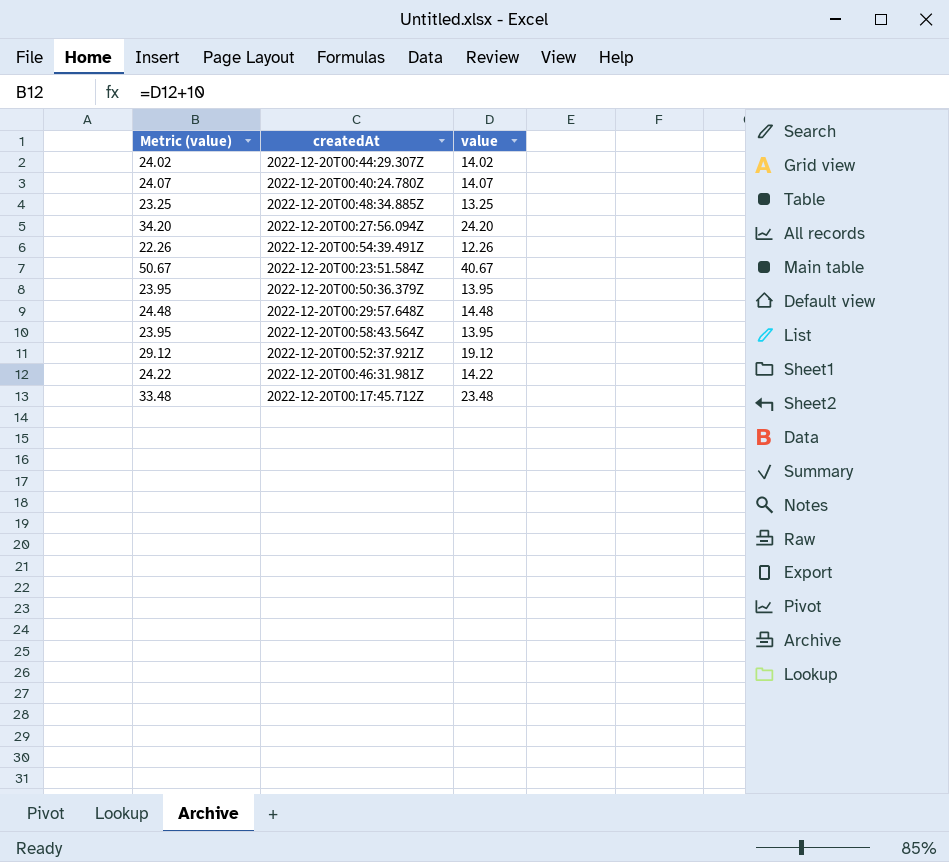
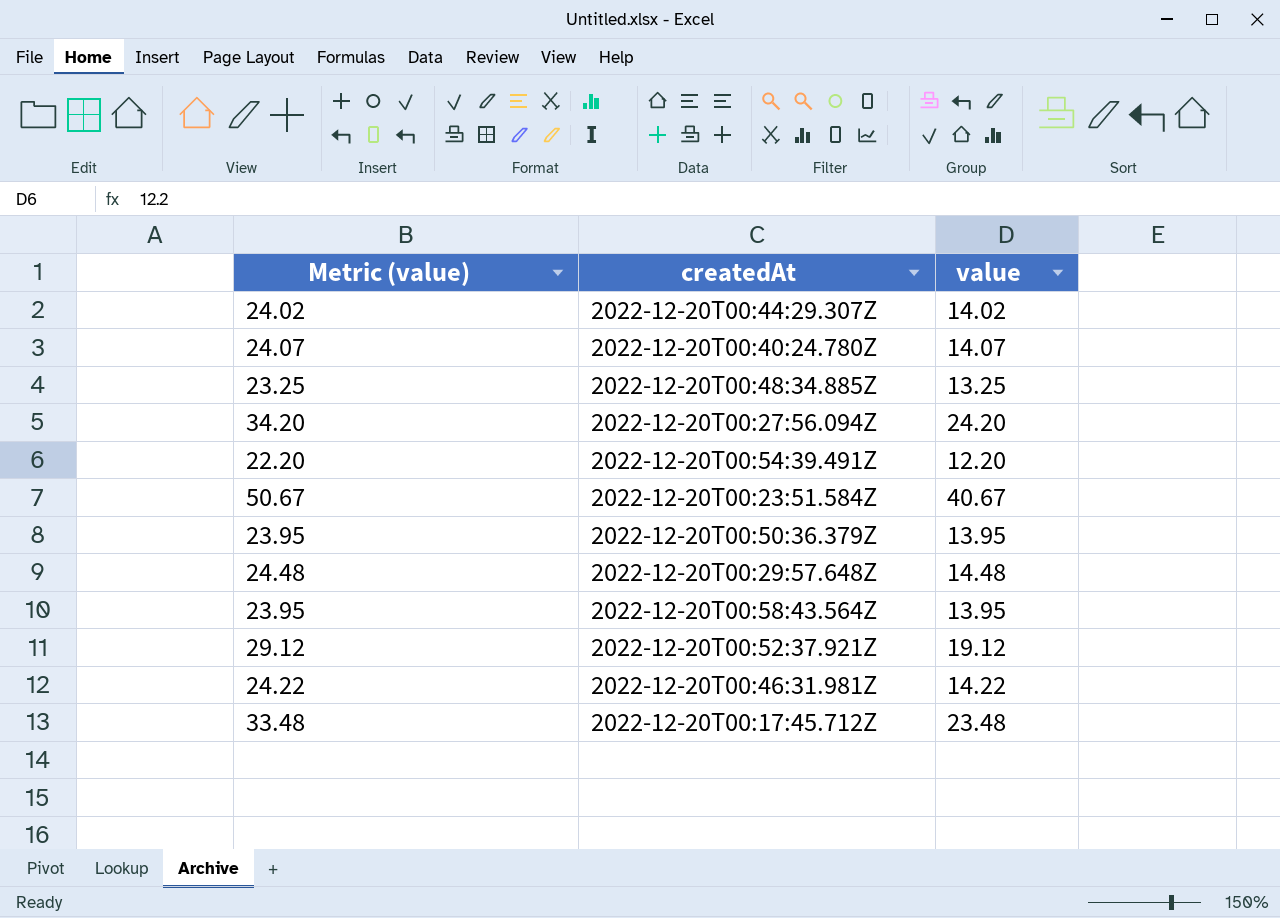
2022-12-20T00:54:39.491Z | Metric (value): 22.26 -> 22.20
2022-12-20T00:54:39.491Z | value: 12.26 -> 12.20

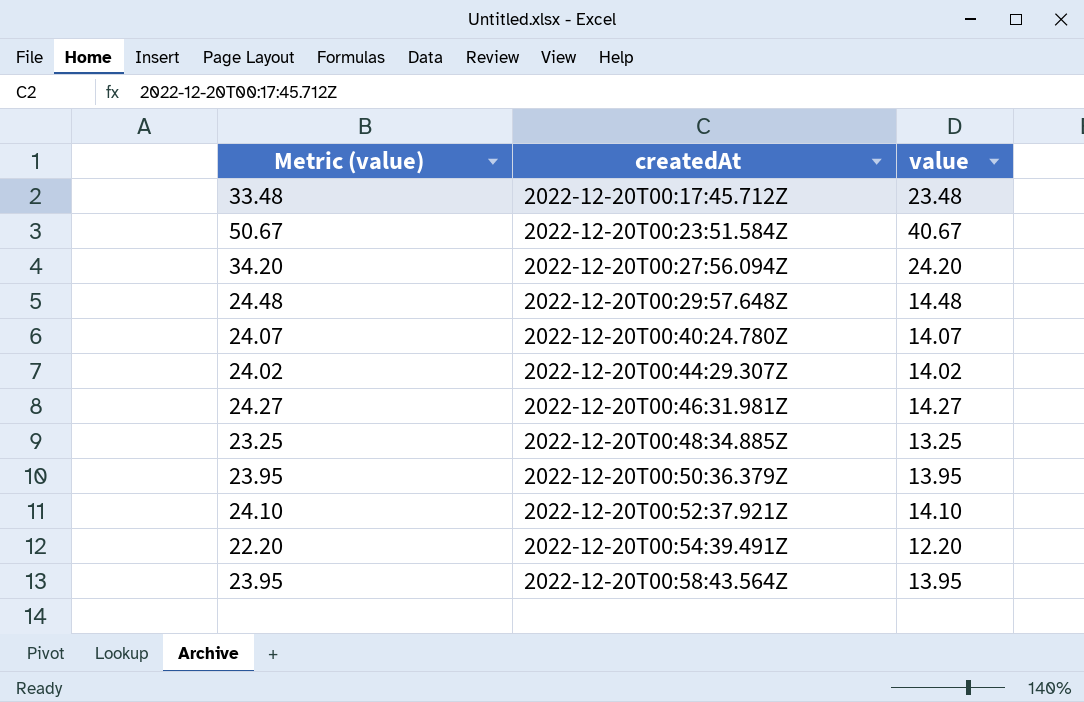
row order: none -> createdAt ascending
2022-12-20T00:46:31.981Z | Metric (value): 24.22 -> 24.27
2022-12-20T00:46:31.981Z | value: 14.22 -> 14.27
2022-12-20T00:52:37.921Z | Metric (value): 29.12 -> 24.10
2022-12-20T00:52:37.921Z | value: 19.12 -> 14.10

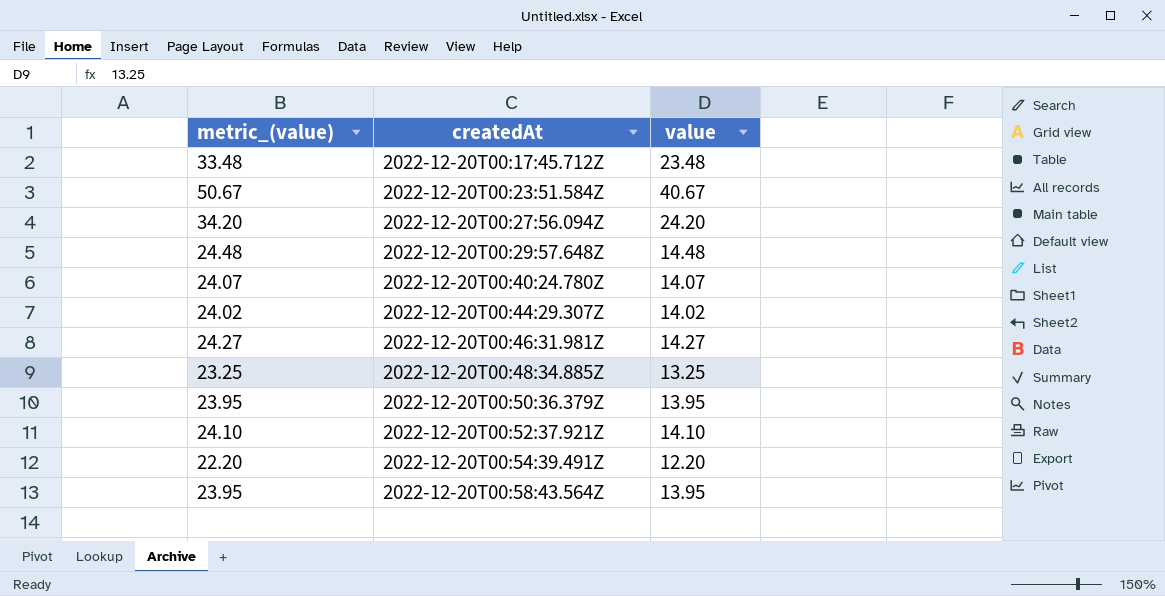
column name: Metric (value) -> metric_(value)

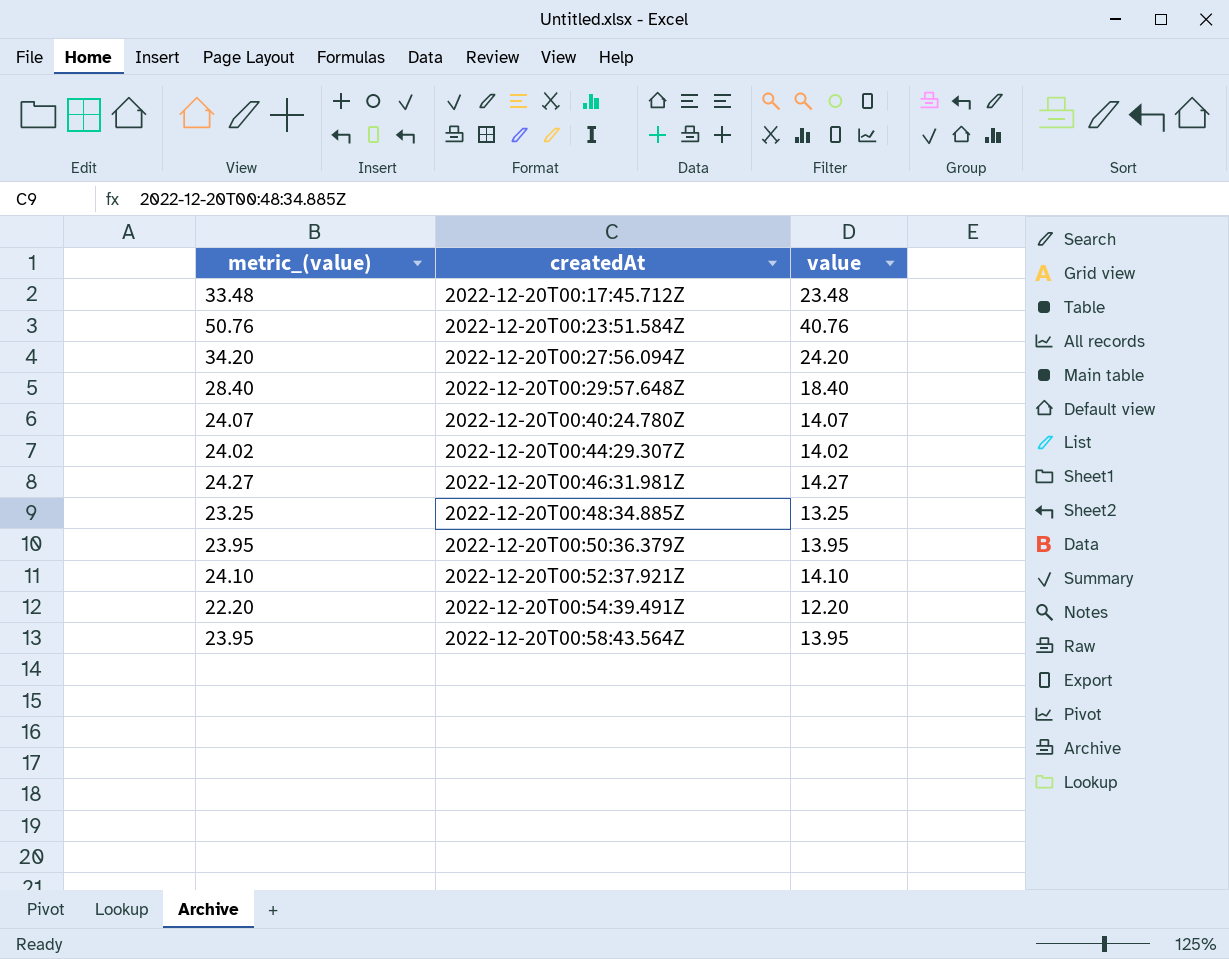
2022-12-20T00:23:51.584Z | metric_(value): 50.67 -> 50.76
2022-12-20T00:23:51.584Z | value: 40.67 -> 40.76
2022-12-20T00:29:57.648Z | metric_(value): 24.48 -> 28.40
2022-12-20T00:29:57.648Z | value: 14.48 -> 18.40

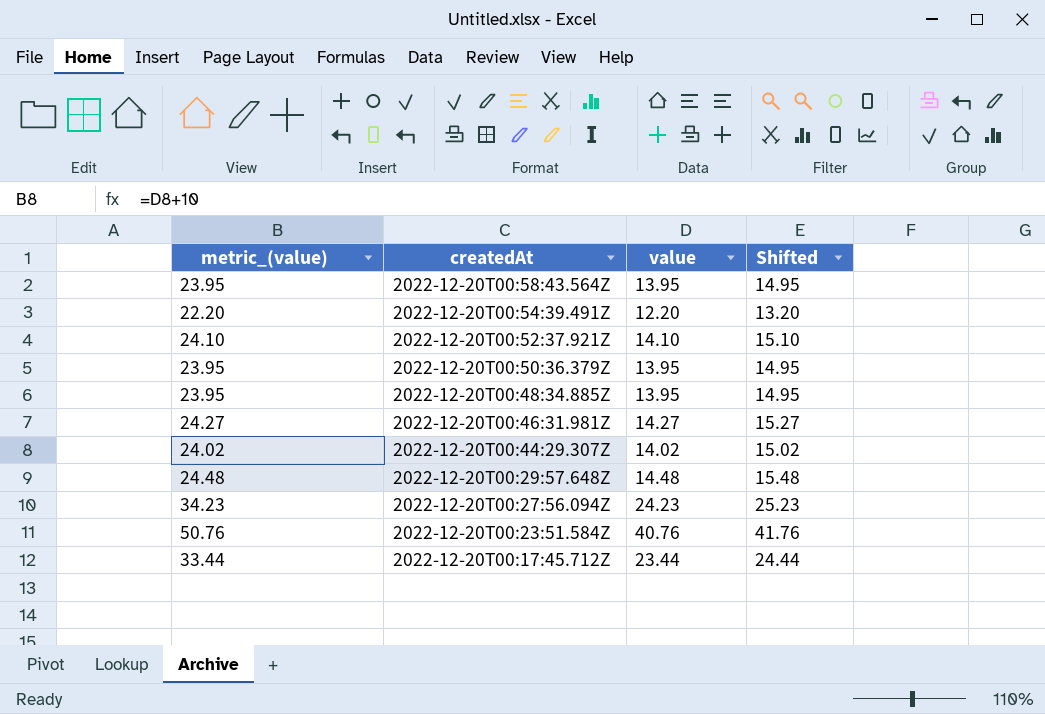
row order: createdAt ascending -> createdAt descending
column Shifted | formula: none -> [value] + 1
row 2022-12-20T00:40:24.780Z: 24.07 | 14.07 -> none
2022-12-20T00:48:34.885Z | metric_(value): 23.25 -> 23.95
2022-12-20T00:48:34.885Z | value: 13.25 -> 13.95
2022-12-20T00:29:57.648Z | metric_(value): 28.40 -> 24.48
2022-12-20T00:29:57.648Z | value: 18.40 -> 14.48
2022-12-20T00:27:56.094Z | metric_(value): 34.20 -> 34.23
2022-12-20T00:27:56.094Z | value: 24.20 -> 24.23
2022-12-20T00:17:45.712Z | metric_(value): 33.48 -> 33.44
2022-12-20T00:17:45.712Z | value: 23.48 -> 23.44

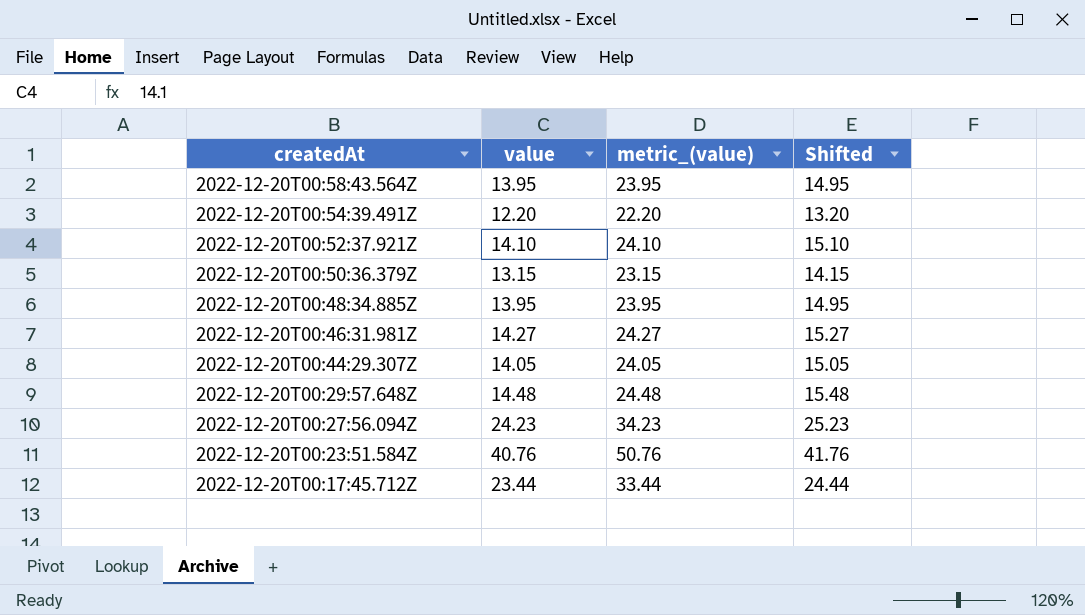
column metric_(value) | position: 1 -> 3
2022-12-20T00:50:36.379Z | value: 13.95 -> 13.15
2022-12-20T00:50:36.379Z | metric_(value): 23.95 -> 23.15
2022-12-20T00:50:36.379Z | Shifted: 14.95 -> 14.15
2022-12-20T00:44:29.307Z | value: 14.02 -> 14.05
2022-12-20T00:44:29.307Z | metric_(value): 24.02 -> 24.05
2022-12-20T00:44:29.307Z | Shifted: 15.02 -> 15.05

